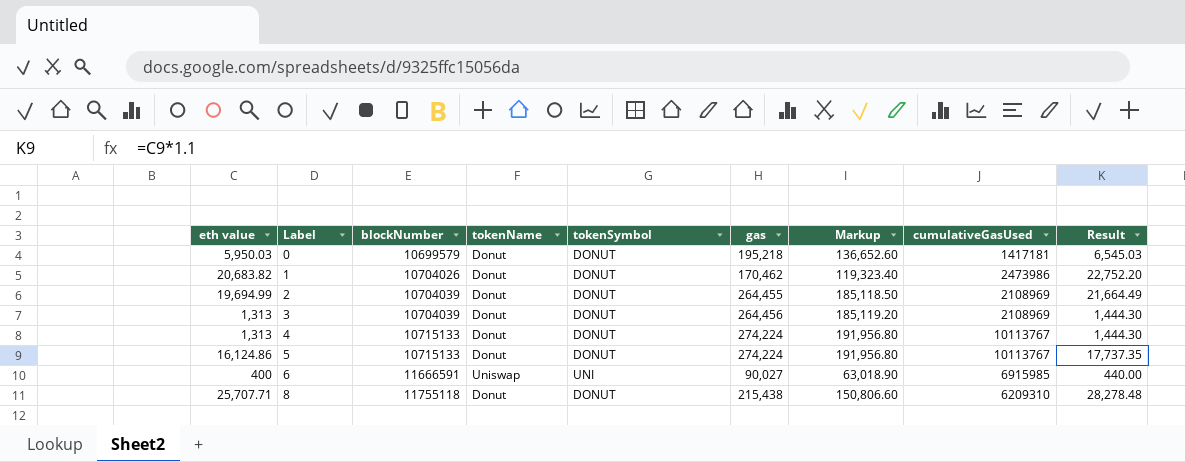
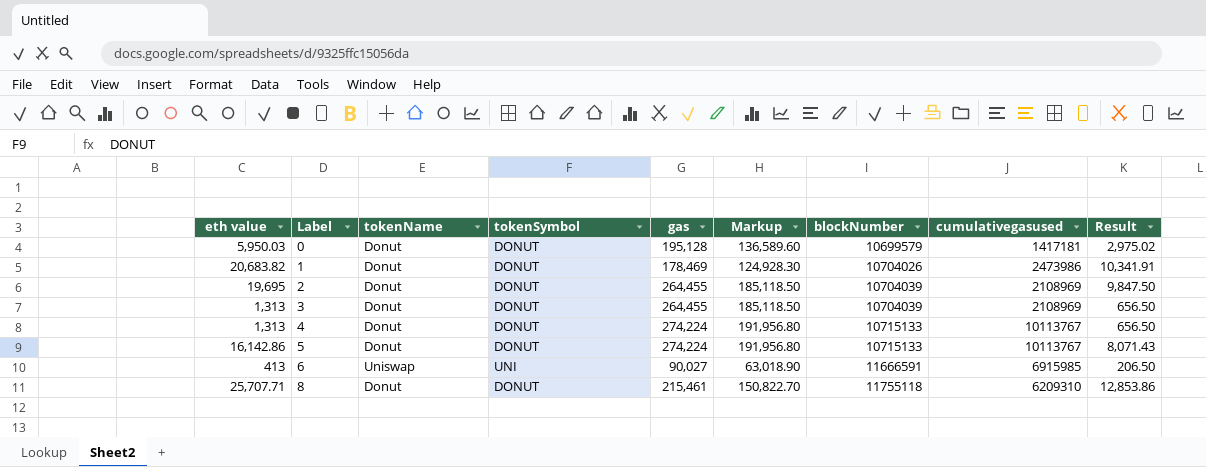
column blockNumber | position: 3 -> 7
column name: cumulativeGasUsed -> cumulativegasused
column Result | formula: [eth value] * 1.1 -> [eth value] * 0.5
0 | gas: 195,218 -> 195,128
0 | Markup: 136,652.60 -> 136,589.60
1 | gas: 170,462 -> 178,469
1 | Markup: 119,323.40 -> 124,928.30
2 | eth value: 19,694.99 -> 19,695
3 | gas: 264,456 -> 264,455
3 | Markup: 185,119.20 -> 185,118.50
5 | eth value: 16,124.86 -> 16,142.86
6 | eth value: 400 -> 413
8 | gas: 215,438 -> 215,461
8 | Markup: 150,806.60 -> 150,822.70

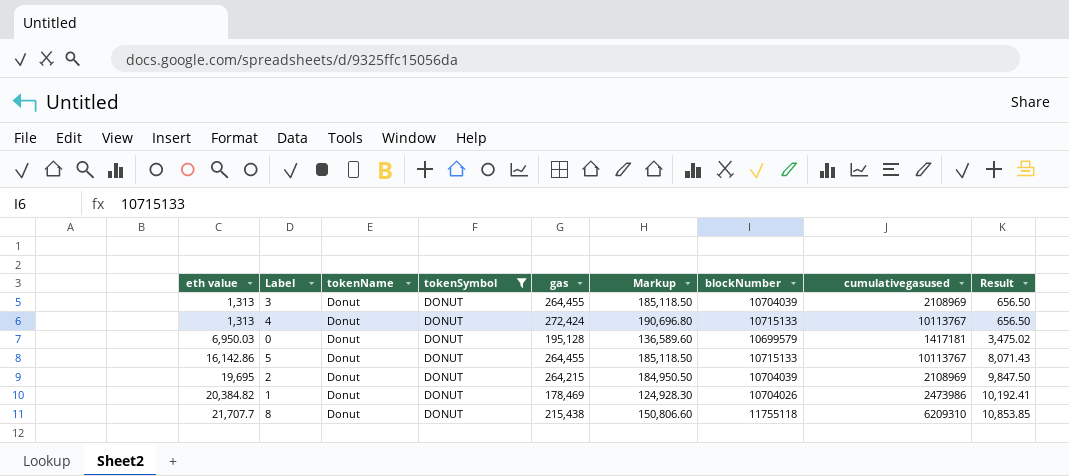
filter: none -> tokenSymbol = DONUT
row order: Label ascending -> eth value ascending
4 | gas: 274,224 -> 272,424
4 | Markup: 191,956.80 -> 190,696.80
0 | eth value: 5,950.03 -> 6,950.03
0 | Result: 2,975.02 -> 3,475.02
5 | gas: 274,224 -> 264,455
5 | Markup: 191,956.80 -> 185,118.50
2 | gas: 264,455 -> 264,215
2 | Markup: 185,118.50 -> 184,950.50
1 | eth value: 20,683.82 -> 20,384.82
1 | Result: 10,341.91 -> 10,192.41
8 | eth value: 25,707.71 -> 21,707.7
8 | gas: 215,461 -> 215,438
8 | Markup: 150,822.70 -> 150,806.60
8 | Result: 12,853.86 -> 10,853.85

